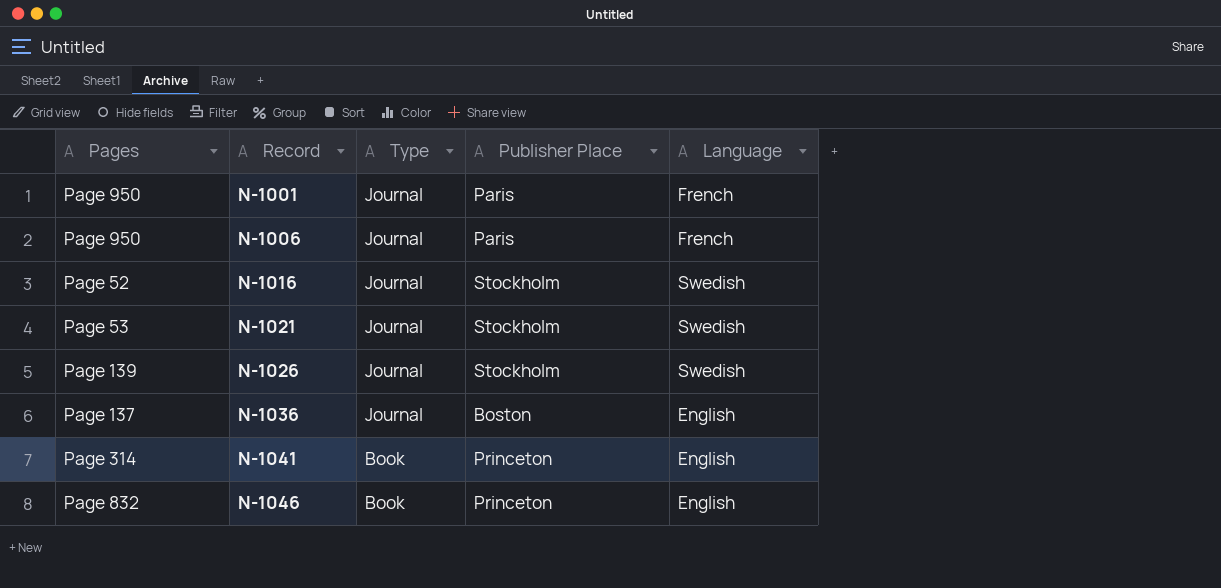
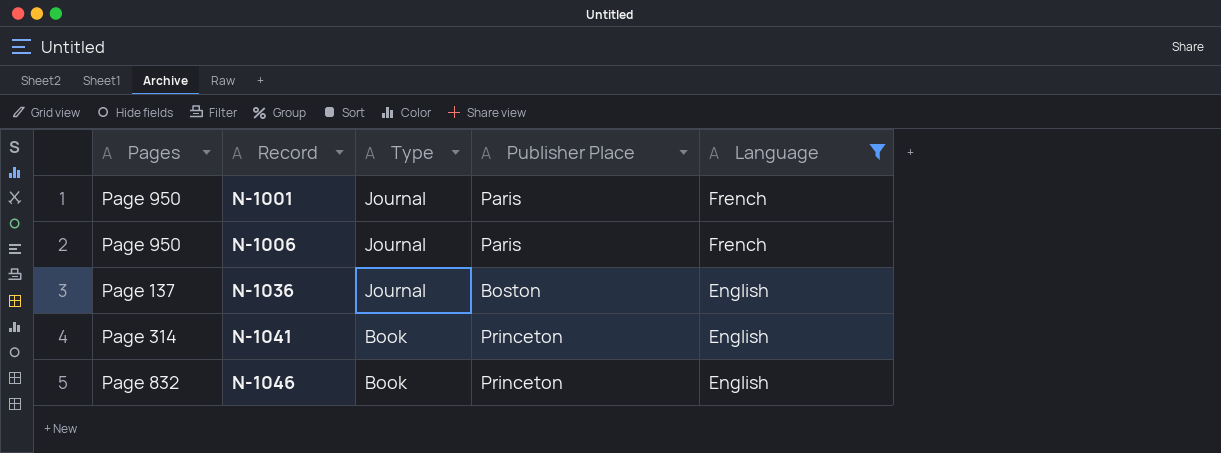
filter: none -> Language != Swedish

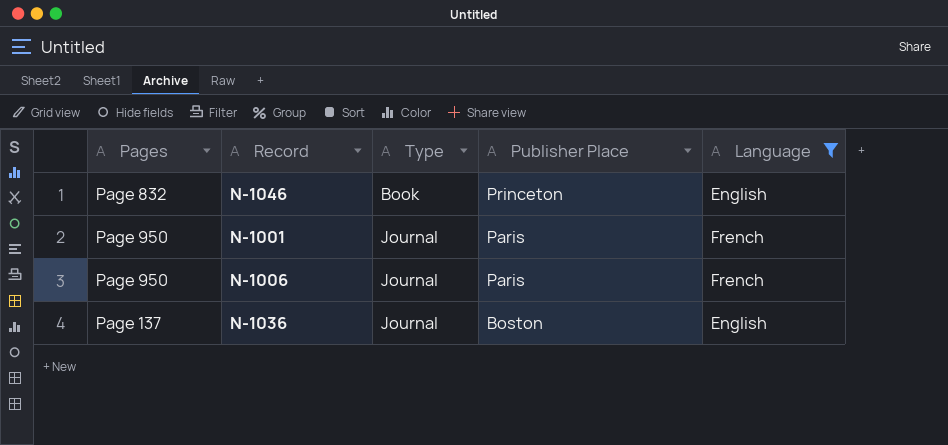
row order: Record ascending -> Type ascending
row N-1041: Page 314 | Book | Princeton | English -> none

